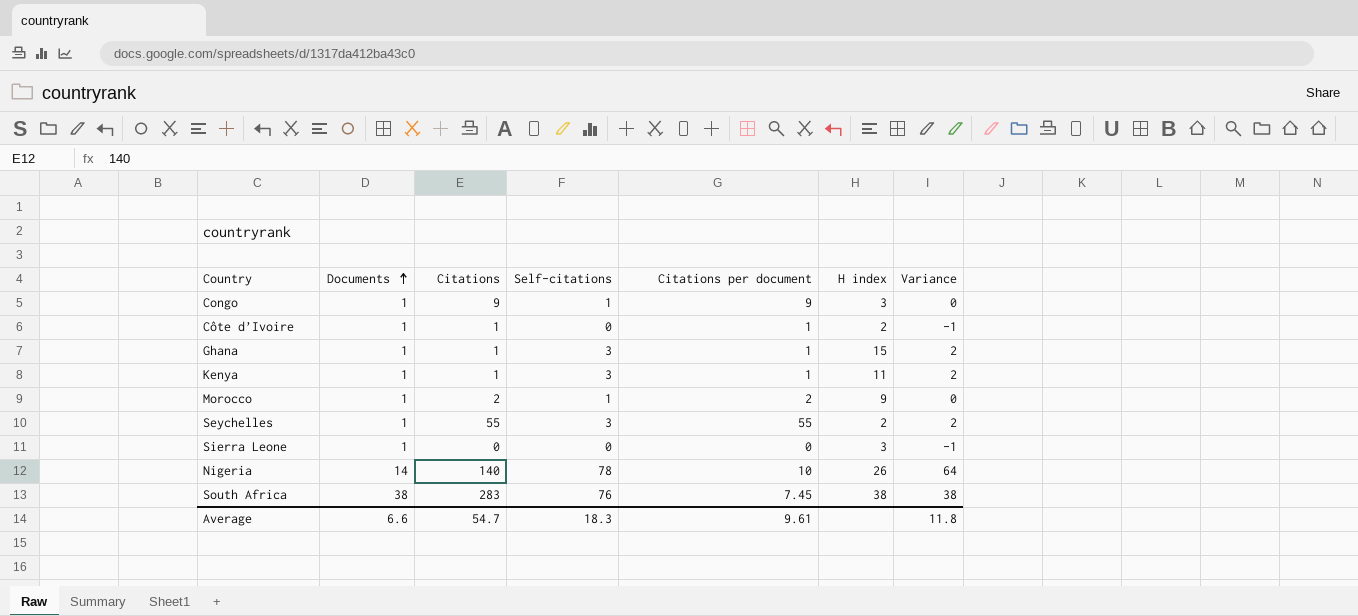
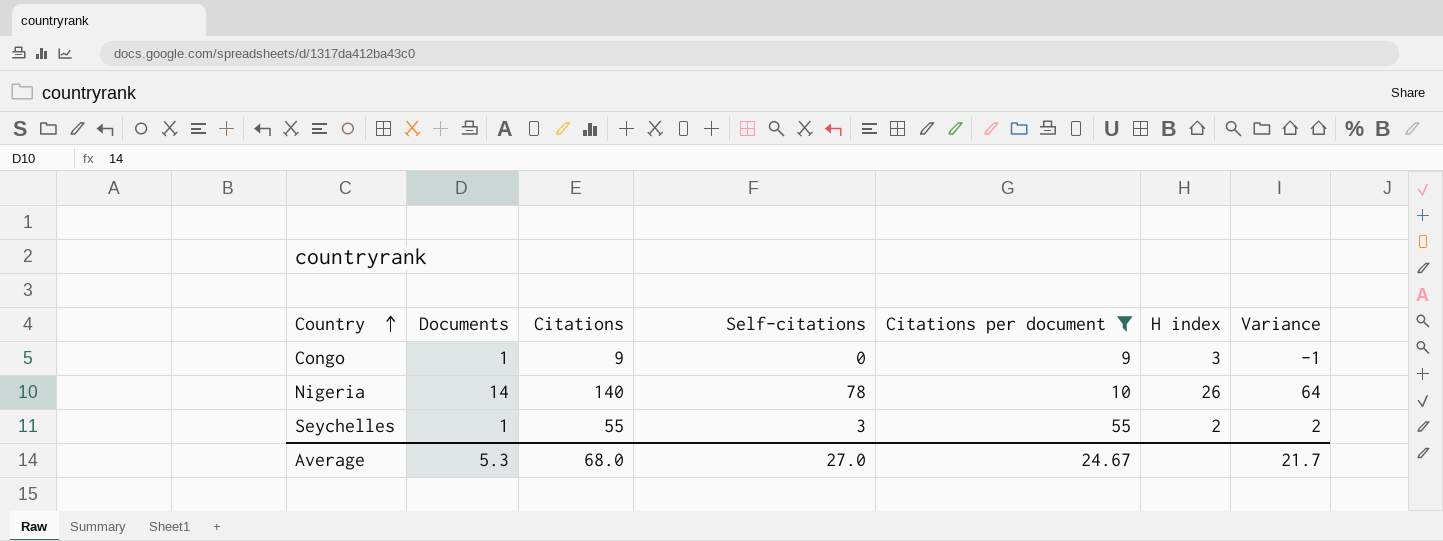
filter: none -> Citations per document >= 9
row order: Documents ascending -> Country ascending
Congo | Self-citations: 1 -> 0
Congo | Variance: 0 -> -1
Average | Documents: 6.6 -> 5.3
Average | Citations: 54.7 -> 68.0
Average | Self-citations: 18.3 -> 27.0
Average | Citations per document: 9.61 -> 24.67
Average | Variance: 11.8 -> 21.7

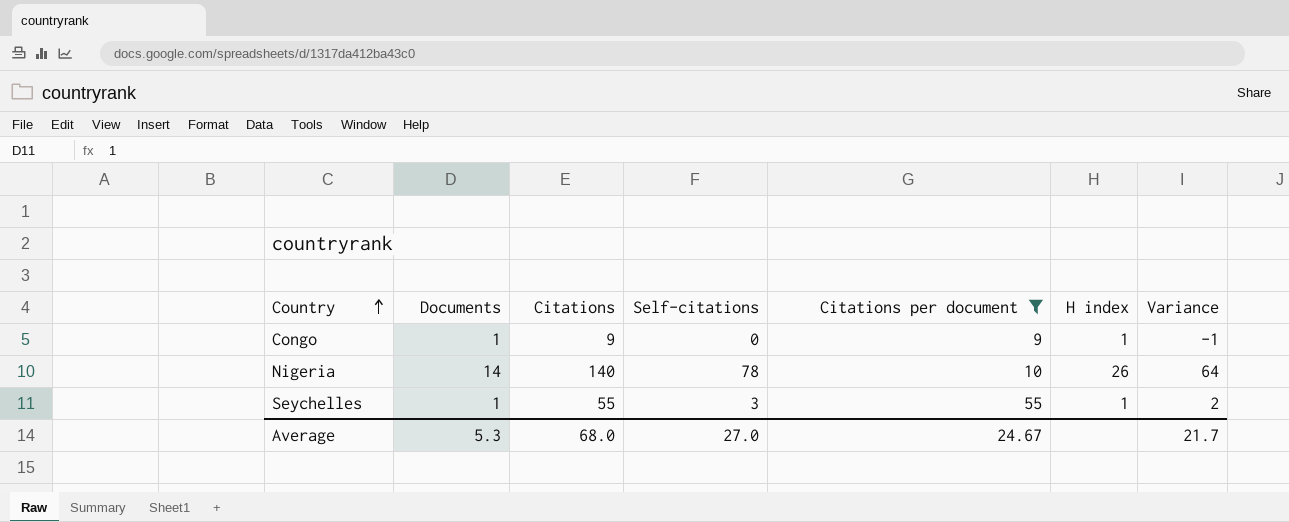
Congo | H index: 3 -> 1
Seychelles | H index: 2 -> 1

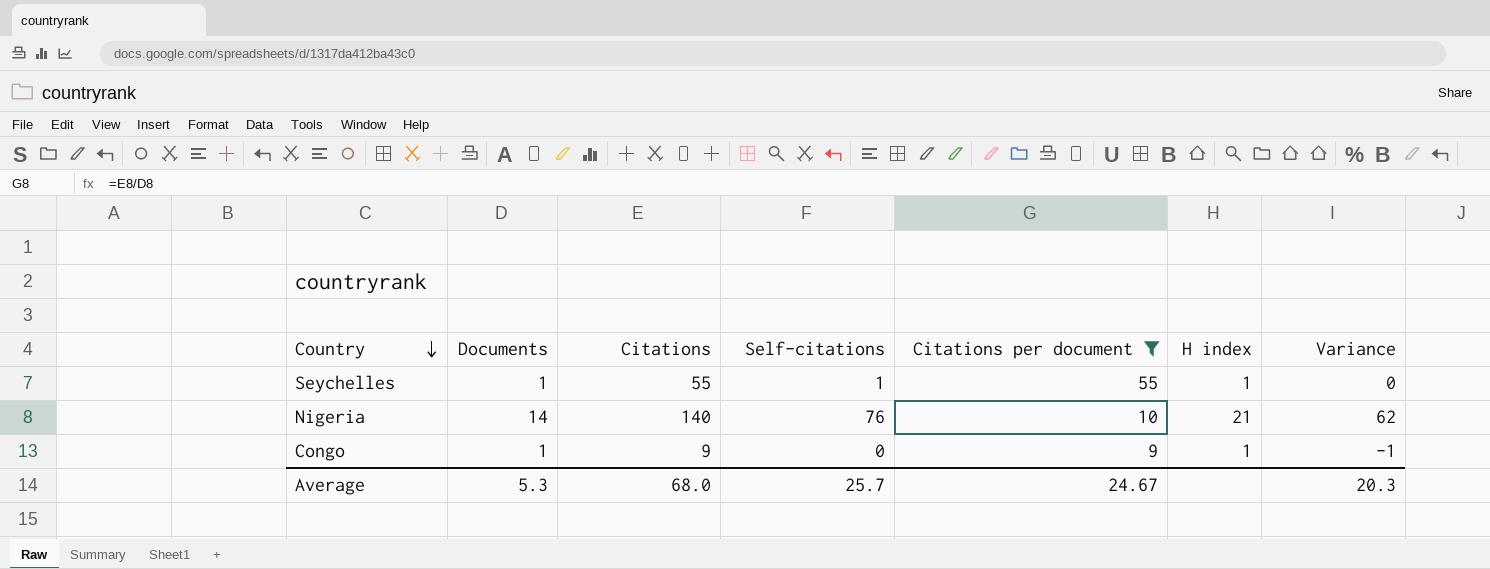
row order: Country ascending -> Country descending
Seychelles | Self-citations: 3 -> 1
Seychelles | Variance: 2 -> 0
Nigeria | Self-citations: 78 -> 76
Nigeria | H index: 26 -> 21
Nigeria | Variance: 64 -> 62
Average | Self-citations: 27.0 -> 25.7
Average | Variance: 21.7 -> 20.3

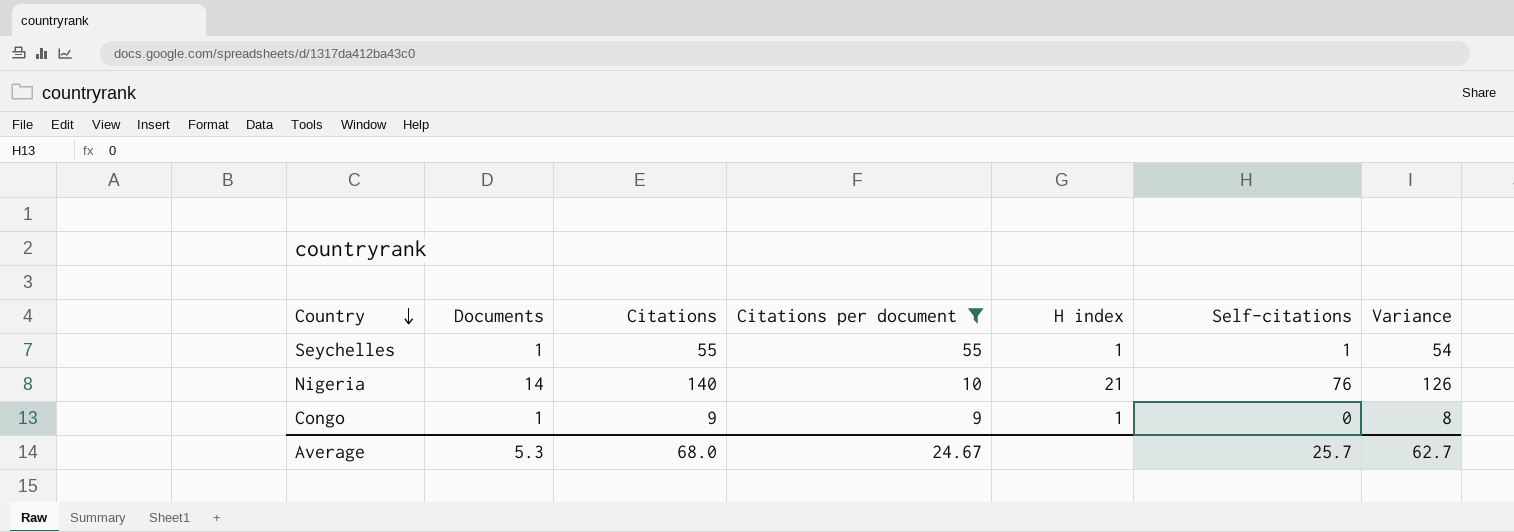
column Self-citations | position: 4 -> 6
column Variance | formula: [Self-citations] - [Documents] -> [Citations] - [Documents]
Average | Variance: 20.3 -> 62.7

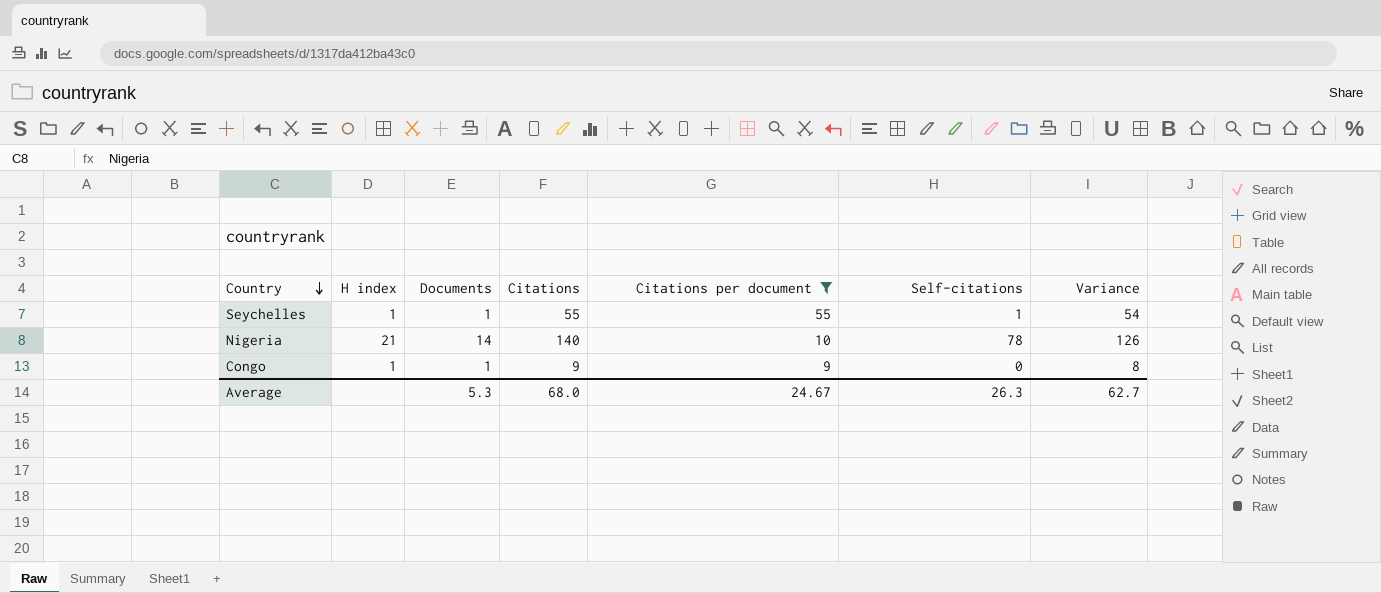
column H index | position: 5 -> 2
Nigeria | Self-citations: 76 -> 78
Average | Self-citations: 25.7 -> 26.3

